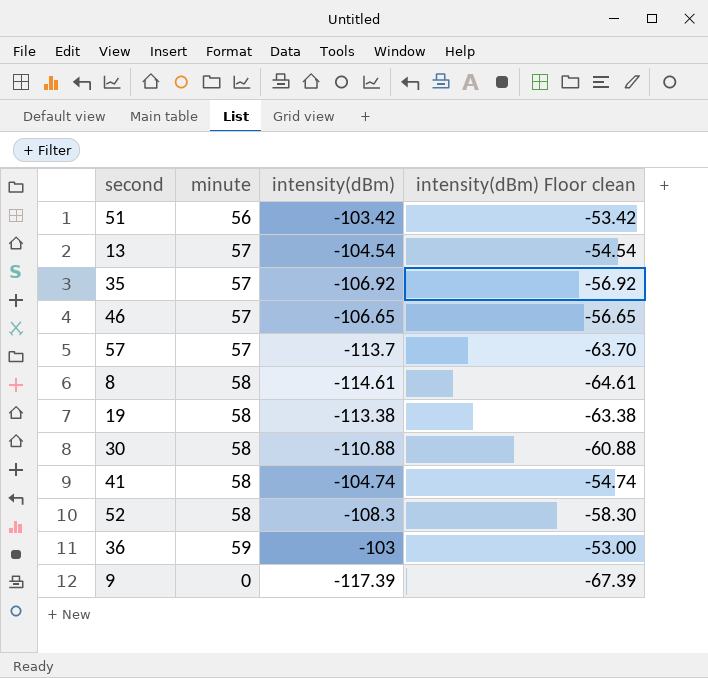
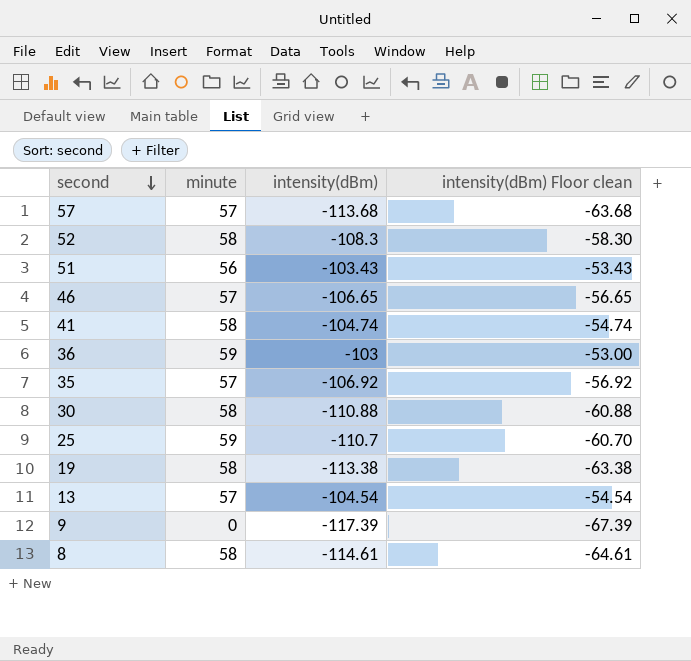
row order: none -> second descending
57 | intensity(dBm): -113.7 -> -113.68
57 | intensity(dBm) Floor clean: -63.70 -> -63.68
51 | intensity(dBm): -103.42 -> -103.43
51 | intensity(dBm) Floor clean: -53.42 -> -53.43
row 25: none -> 59 | -110.7 | -60.70

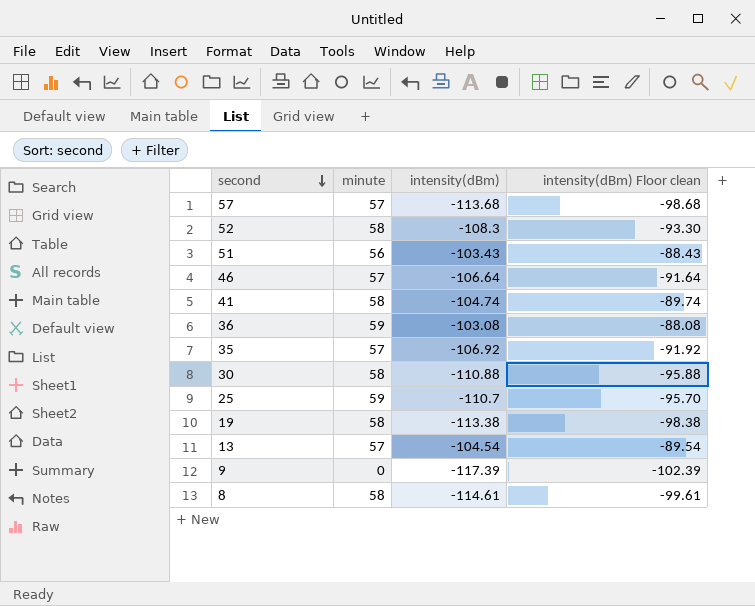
column intensity(dBm) Floor clean | formula: [intensity(dBm)] + 50 -> [intensity(dBm)] + 15
46 | intensity(dBm): -106.65 -> -106.64
36 | intensity(dBm): -103 -> -103.08

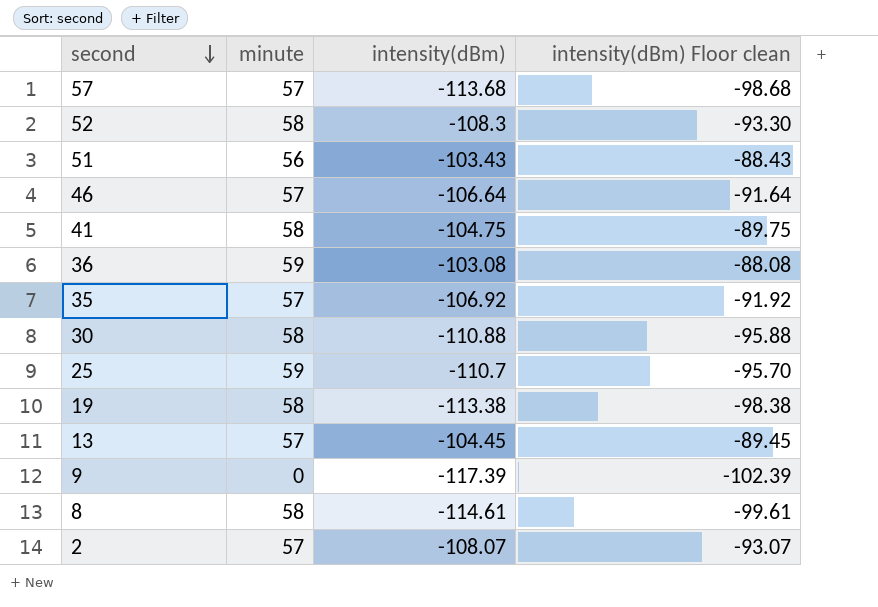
41 | intensity(dBm): -104.74 -> -104.75
41 | intensity(dBm) Floor clean: -89.74 -> -89.75
13 | intensity(dBm): -104.54 -> -104.45
13 | intensity(dBm) Floor clean: -89.54 -> -89.45
row 2: none -> 57 | -108.07 | -93.07

